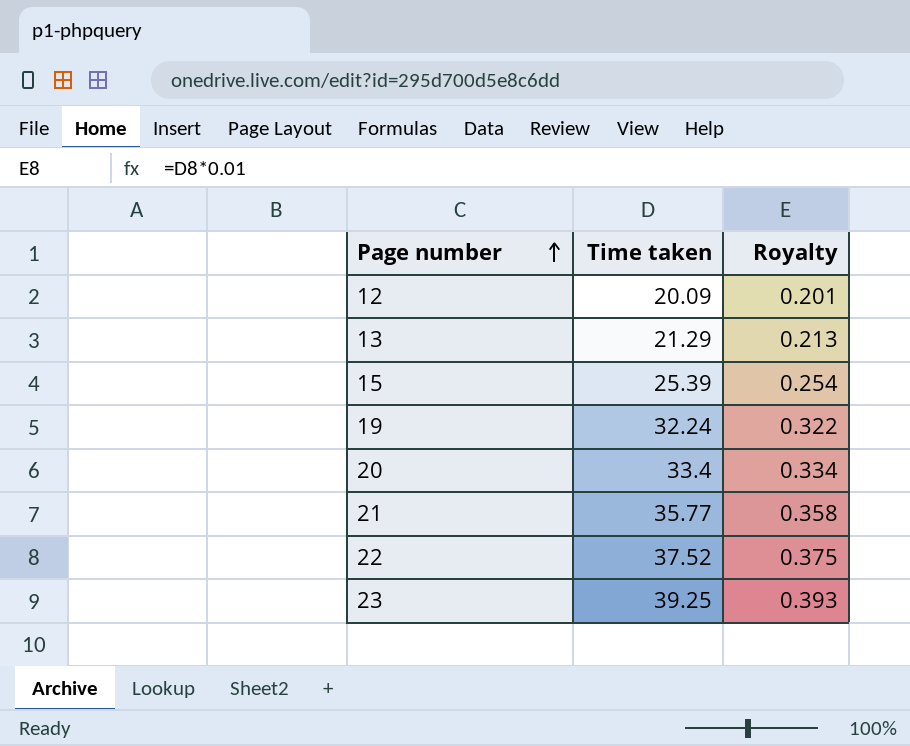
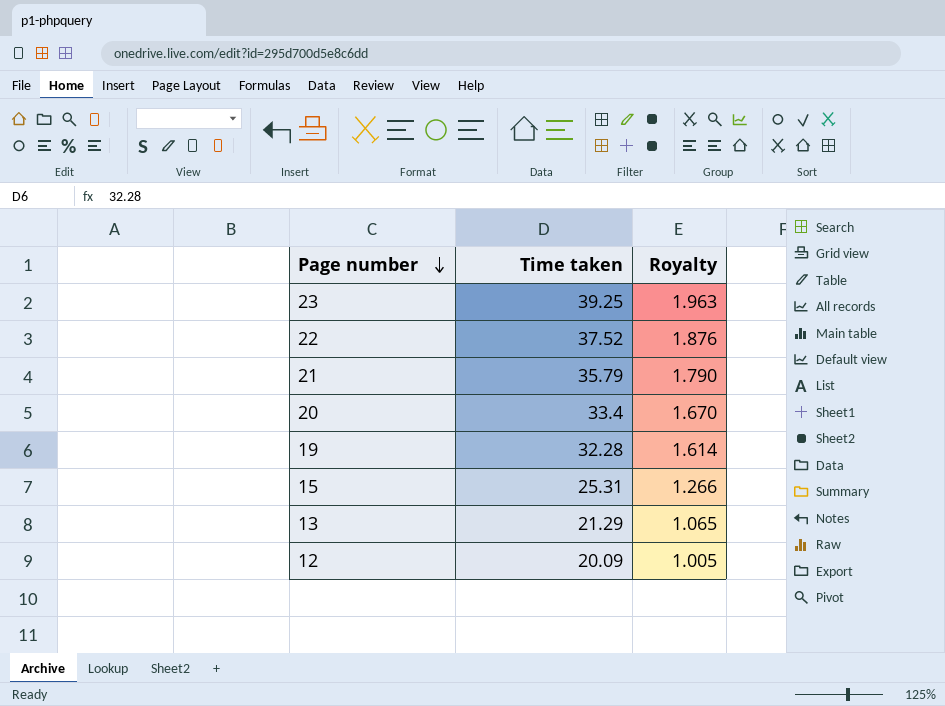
row order: Page number ascending -> Page number descending
column Royalty | formula: [Time taken] * 0.01 -> [Time taken] * 0.05
21 | Time taken: 35.77 -> 35.79
19 | Time taken: 32.24 -> 32.28
15 | Time taken: 25.39 -> 25.31

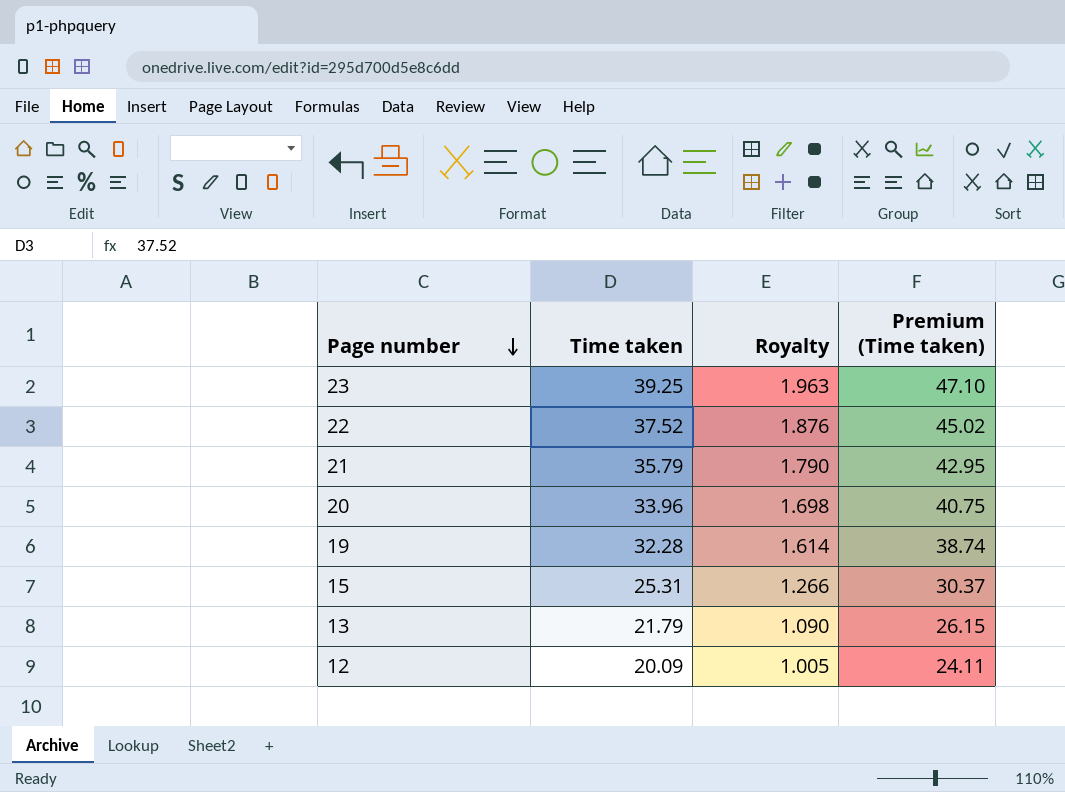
column Premium (Time taken) | formula: none -> [Time taken] * 1.2
20 | Time taken: 33.4 -> 33.96
20 | Royalty: 1.670 -> 1.698
13 | Time taken: 21.29 -> 21.79
13 | Royalty: 1.065 -> 1.090

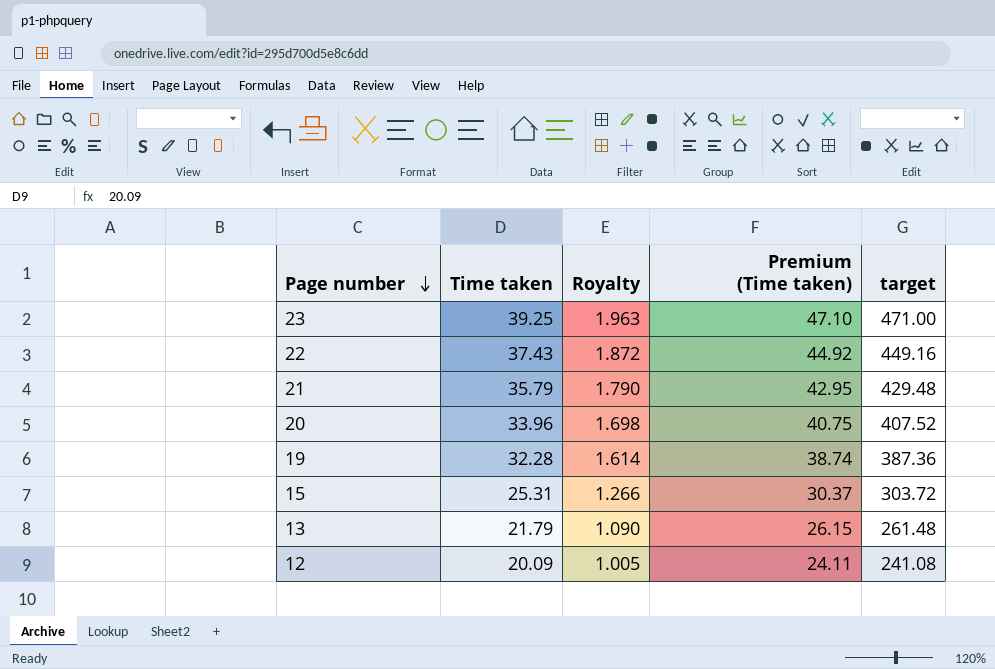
column target | formula: none -> [Time taken] * 12
22 | Time taken: 37.52 -> 37.43
22 | Royalty: 1.876 -> 1.872
22 | Premium (Time taken): 45.02 -> 44.92

